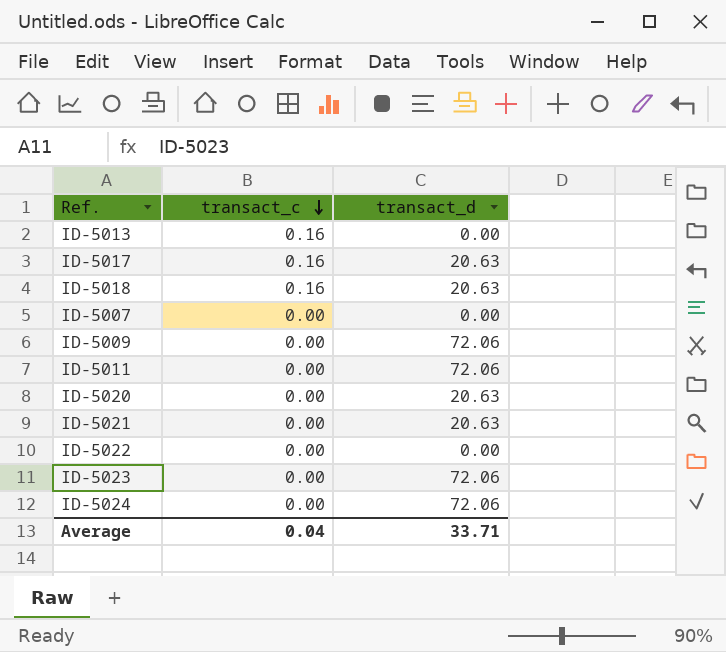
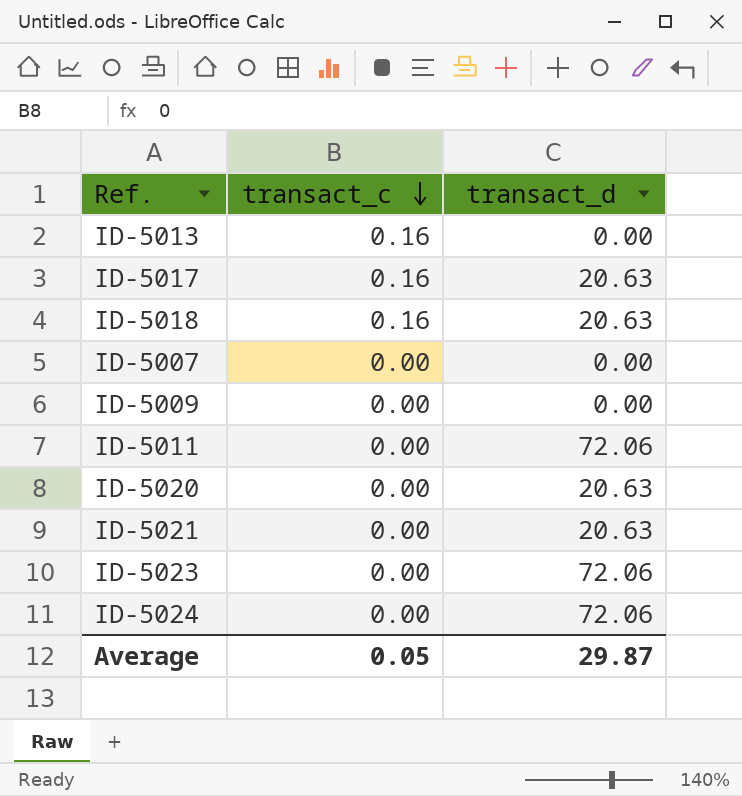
row ID-5022: 0.00 | 0.00 -> none
ID-5009 | transact_d: 72.06 -> 0.00
Average | transact_c: 0.04 -> 0.05
Average | transact_d: 33.71 -> 29.87

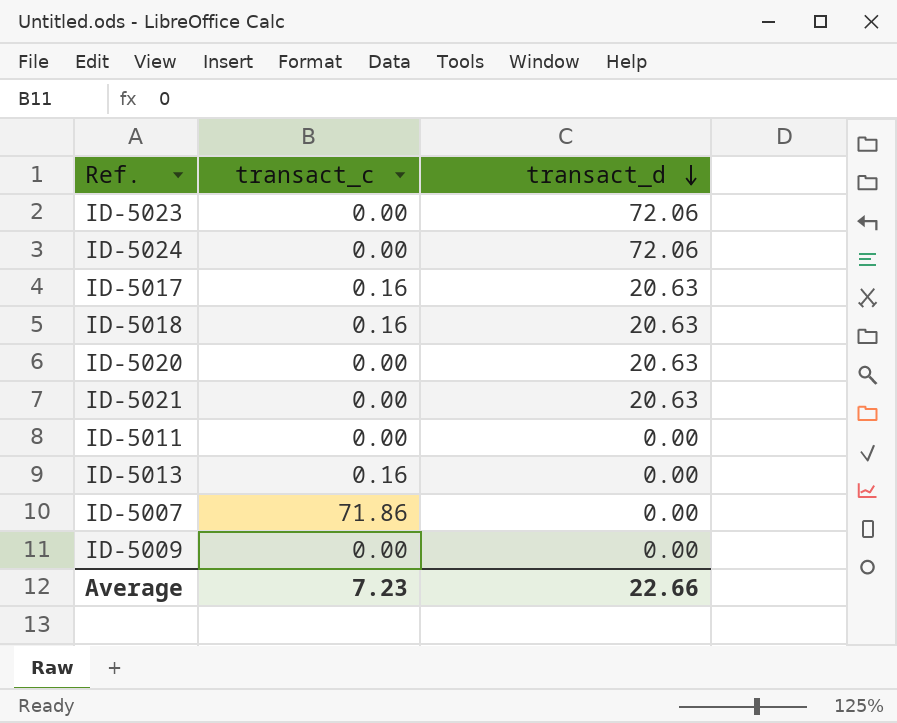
row order: transact_c descending -> transact_d descending
ID-5011 | transact_d: 72.06 -> 0.00
ID-5007 | transact_c: 0.00 -> 71.86
Average | transact_c: 0.05 -> 7.23
Average | transact_d: 29.87 -> 22.66

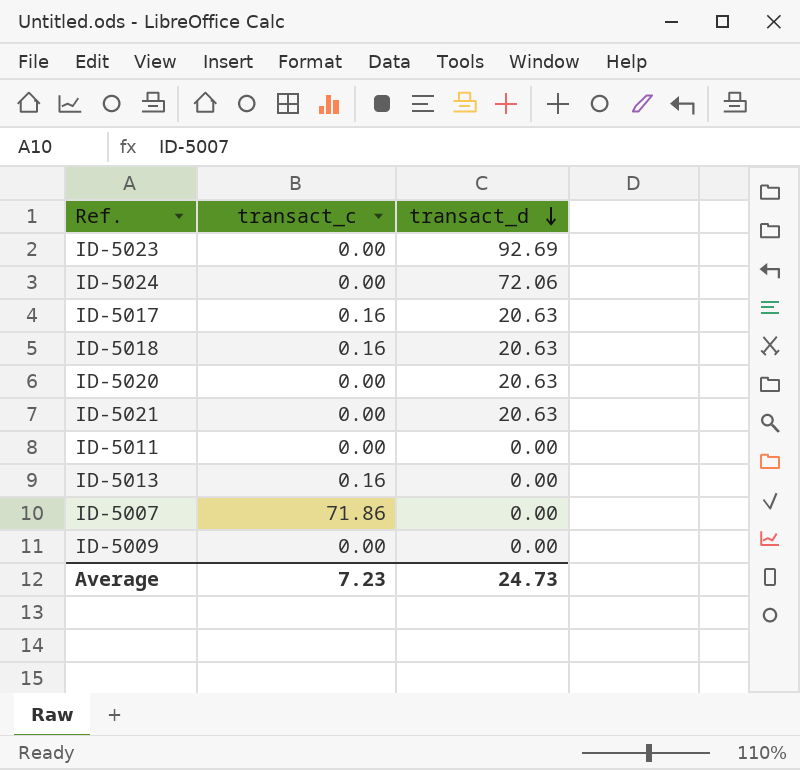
ID-5023 | transact_d: 72.06 -> 92.69
Average | transact_d: 22.66 -> 24.73

